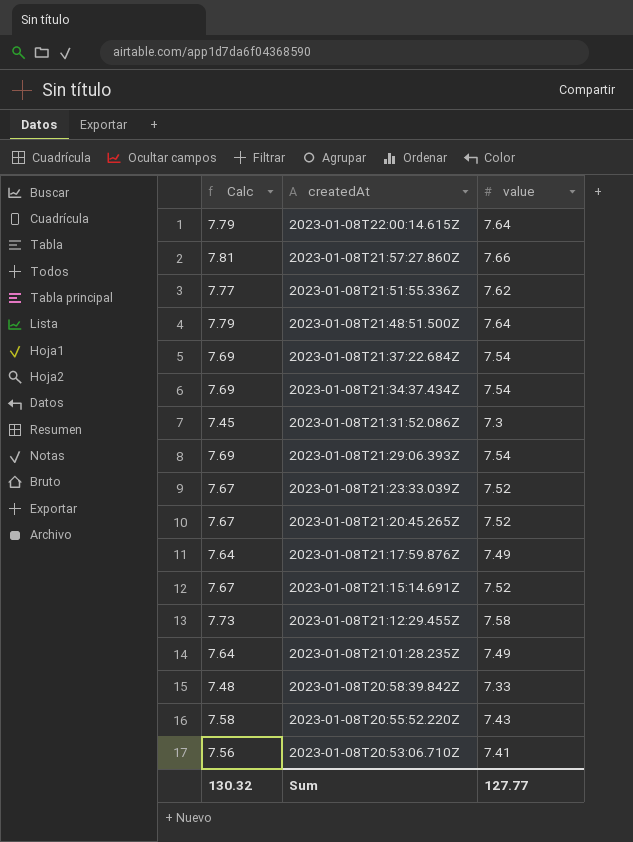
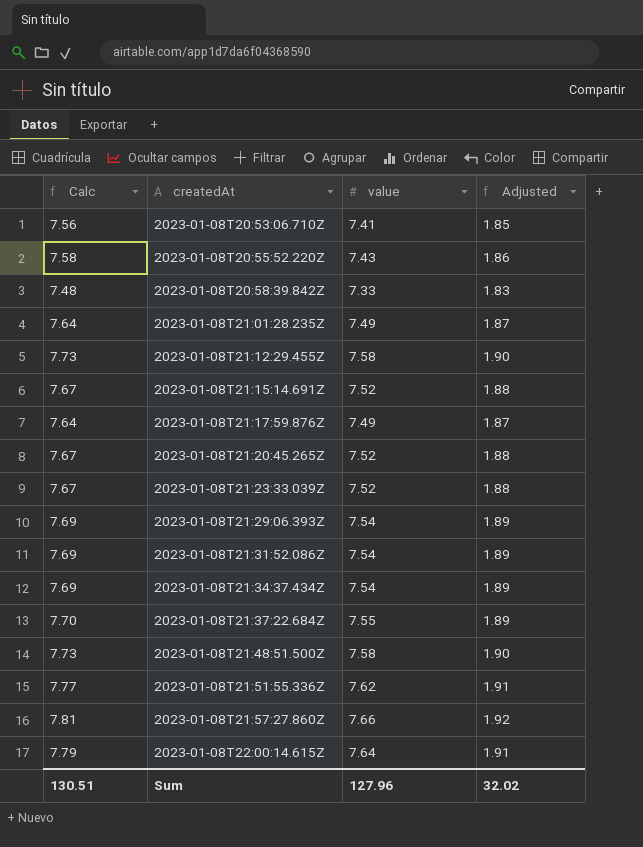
row order: createdAt descending -> createdAt ascending
column Adjusted | formula: none -> [value] * 0.25
2023-01-08T21:31:52.086Z | Calc: 7.45 -> 7.69
2023-01-08T21:31:52.086Z | value: 7.3 -> 7.54
2023-01-08T21:37:22.684Z | Calc: 7.69 -> 7.70
2023-01-08T21:37:22.684Z | value: 7.54 -> 7.55
2023-01-08T21:48:51.500Z | Calc: 7.79 -> 7.73
2023-01-08T21:48:51.500Z | value: 7.64 -> 7.58
Sum | Calc: 130.32 -> 130.51
Sum | value: 127.77 -> 127.96

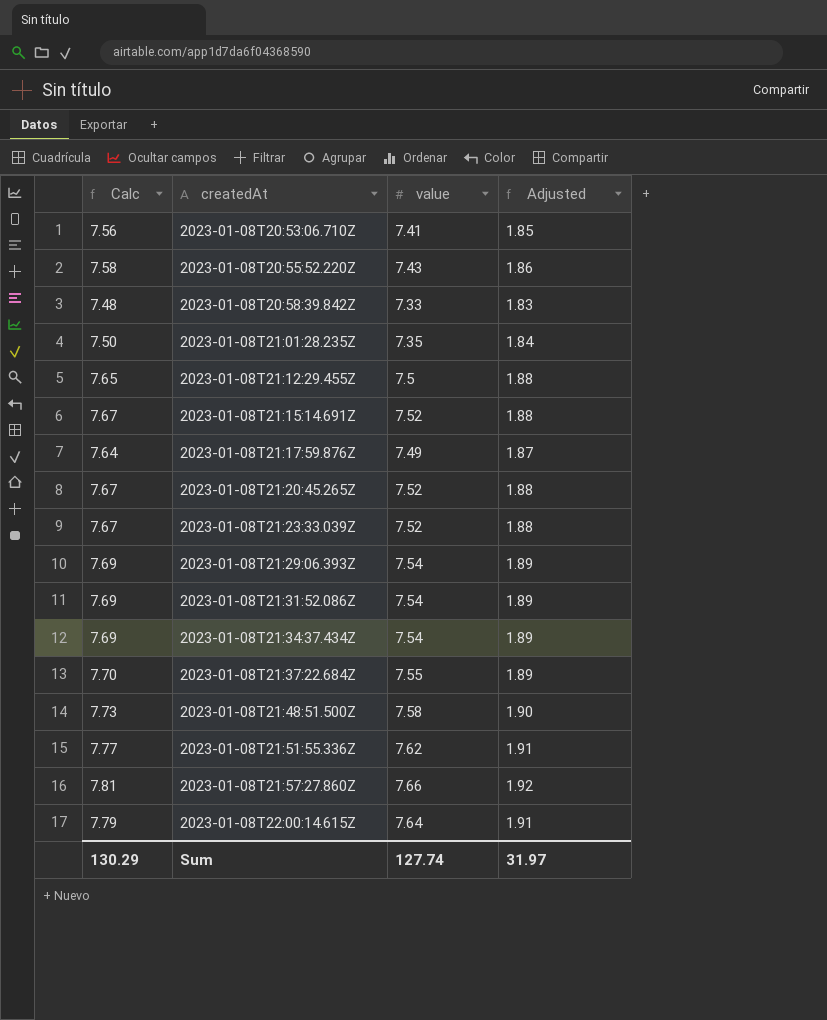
2023-01-08T21:01:28.235Z | Calc: 7.64 -> 7.50
2023-01-08T21:01:28.235Z | value: 7.49 -> 7.35
2023-01-08T21:01:28.235Z | Adjusted: 1.87 -> 1.84
2023-01-08T21:12:29.455Z | Calc: 7.73 -> 7.65
2023-01-08T21:12:29.455Z | value: 7.58 -> 7.5
2023-01-08T21:12:29.455Z | Adjusted: 1.90 -> 1.88
Sum | Calc: 130.51 -> 130.29
Sum | value: 127.96 -> 127.74
Sum | Adjusted: 32.02 -> 31.97

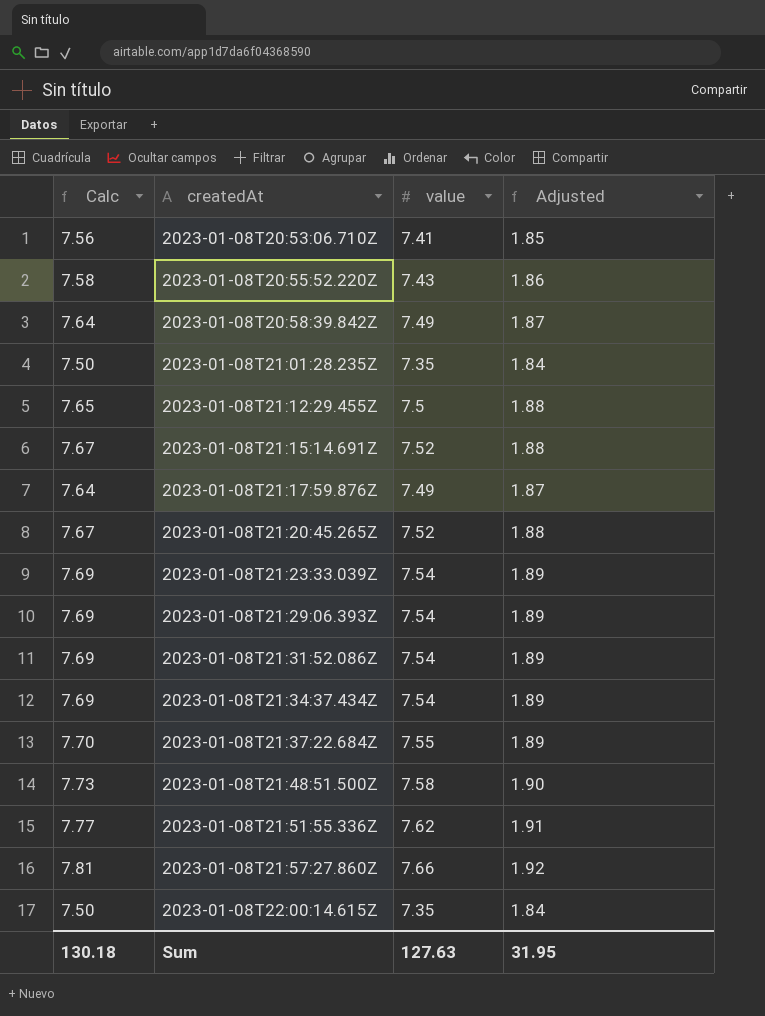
2023-01-08T20:58:39.842Z | Calc: 7.48 -> 7.64
2023-01-08T20:58:39.842Z | value: 7.33 -> 7.49
2023-01-08T20:58:39.842Z | Adjusted: 1.83 -> 1.87
2023-01-08T21:23:33.039Z | Calc: 7.67 -> 7.69
2023-01-08T21:23:33.039Z | value: 7.52 -> 7.54
2023-01-08T21:23:33.039Z | Adjusted: 1.88 -> 1.89
2023-01-08T22:00:14.615Z | Calc: 7.79 -> 7.50
2023-01-08T22:00:14.615Z | value: 7.64 -> 7.35
2023-01-08T22:00:14.615Z | Adjusted: 1.91 -> 1.84
Sum | Calc: 130.29 -> 130.18
Sum | value: 127.74 -> 127.63
Sum | Adjusted: 31.97 -> 31.95

